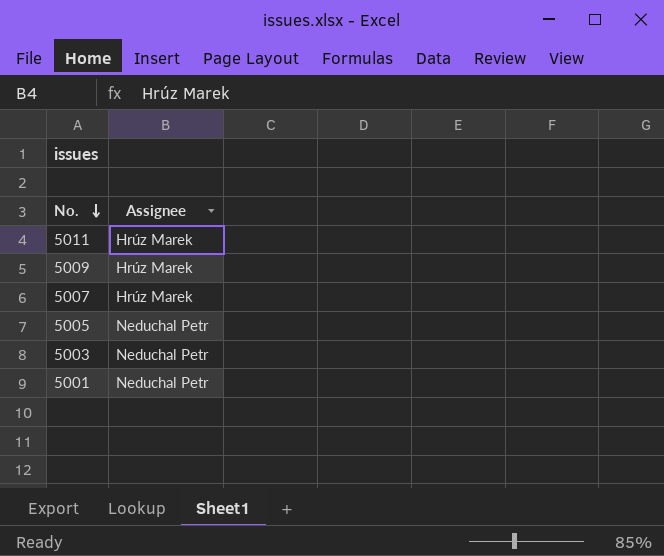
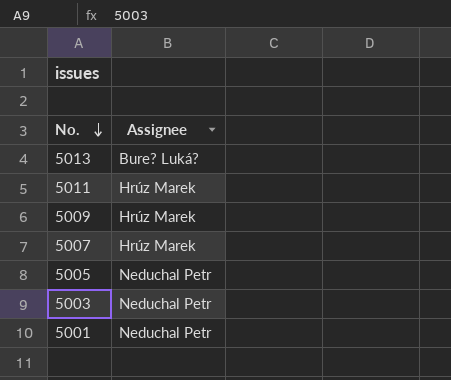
row 5013: none -> Bure? Luká?

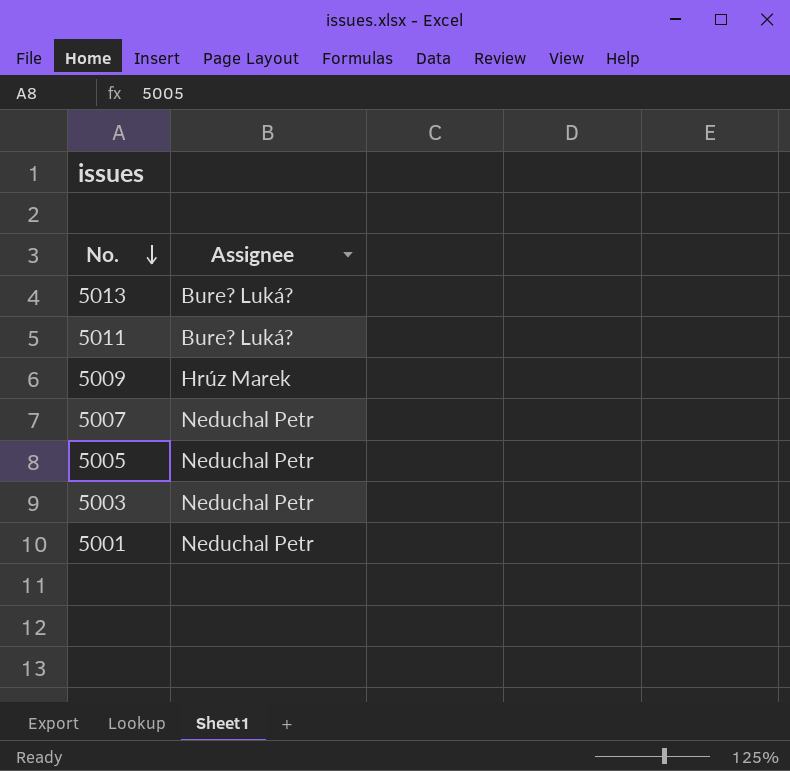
5011 | Assignee: Hrúz Marek -> Bure? Luká?
5007 | Assignee: Hrúz Marek -> Neduchal Petr

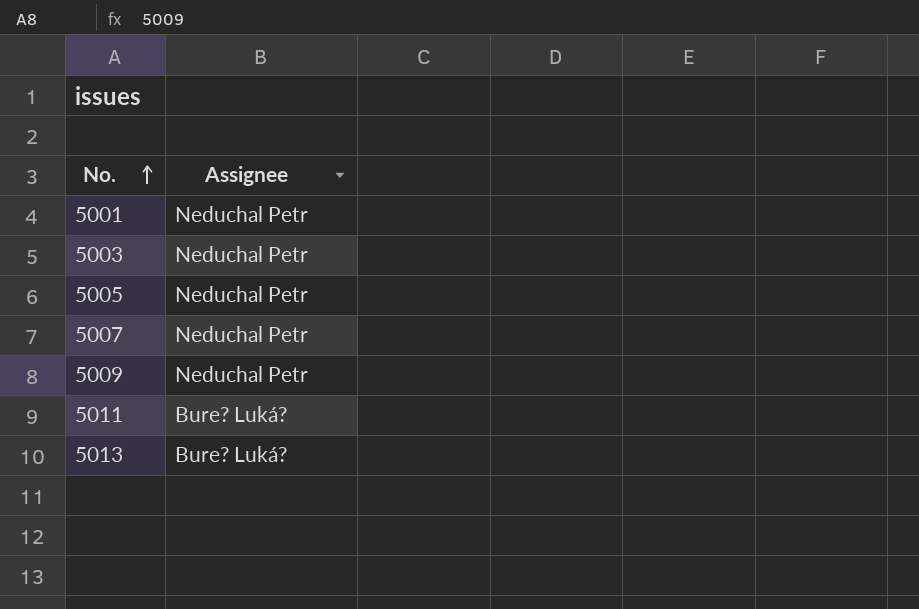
row order: No. descending -> No. ascending
5009 | Assignee: Hrúz Marek -> Neduchal Petr

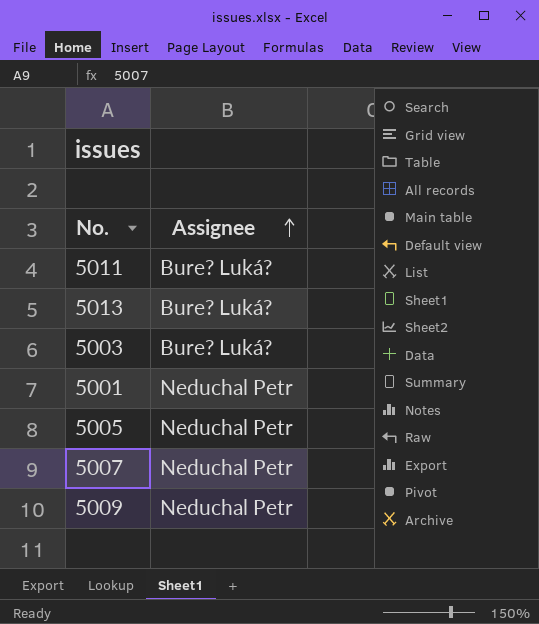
row order: No. ascending -> Assignee ascending
5003 | Assignee: Neduchal Petr -> Bure? Luká?

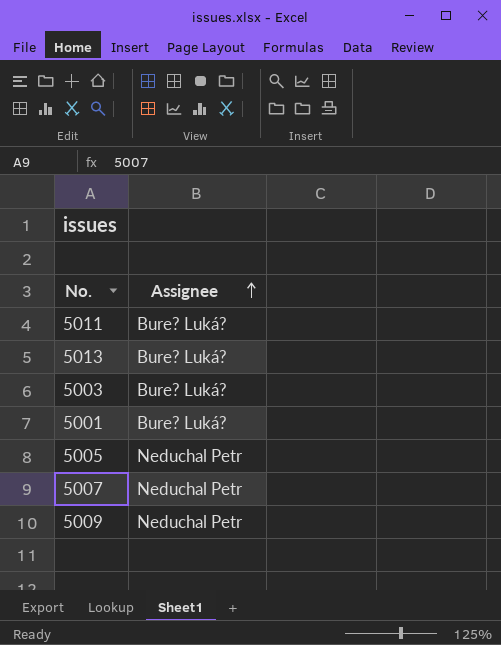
5001 | Assignee: Neduchal Petr -> Bure? Luká?

